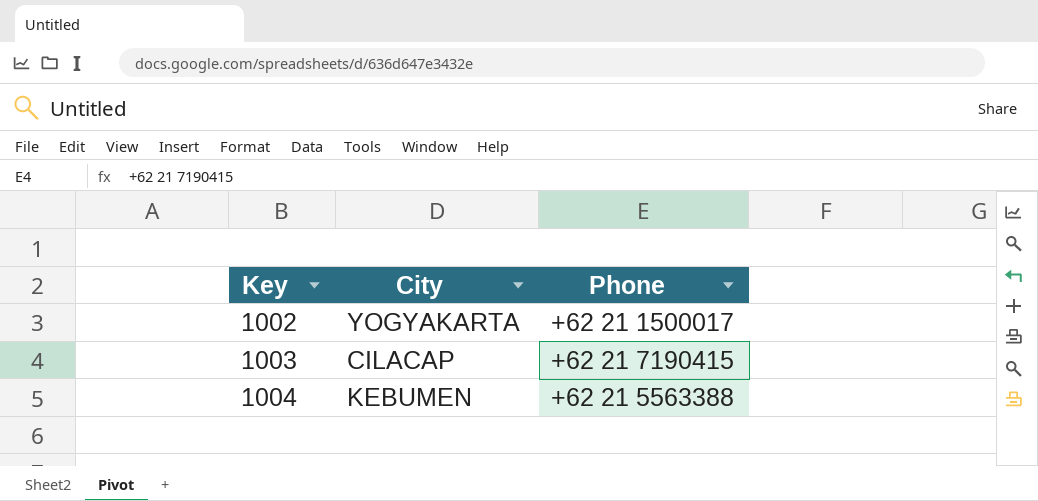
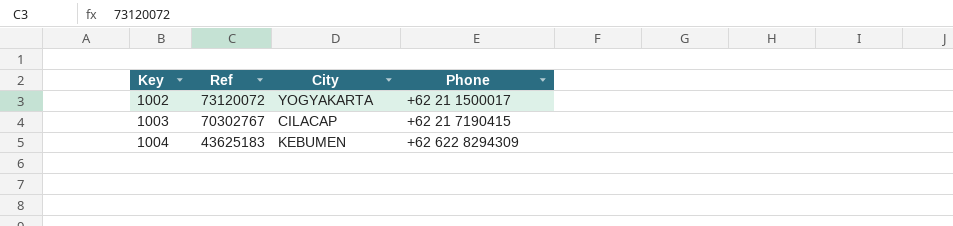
column Ref | position: none -> 2
1004 | Phone: +62 21 5563388 -> +62 622 8294309

